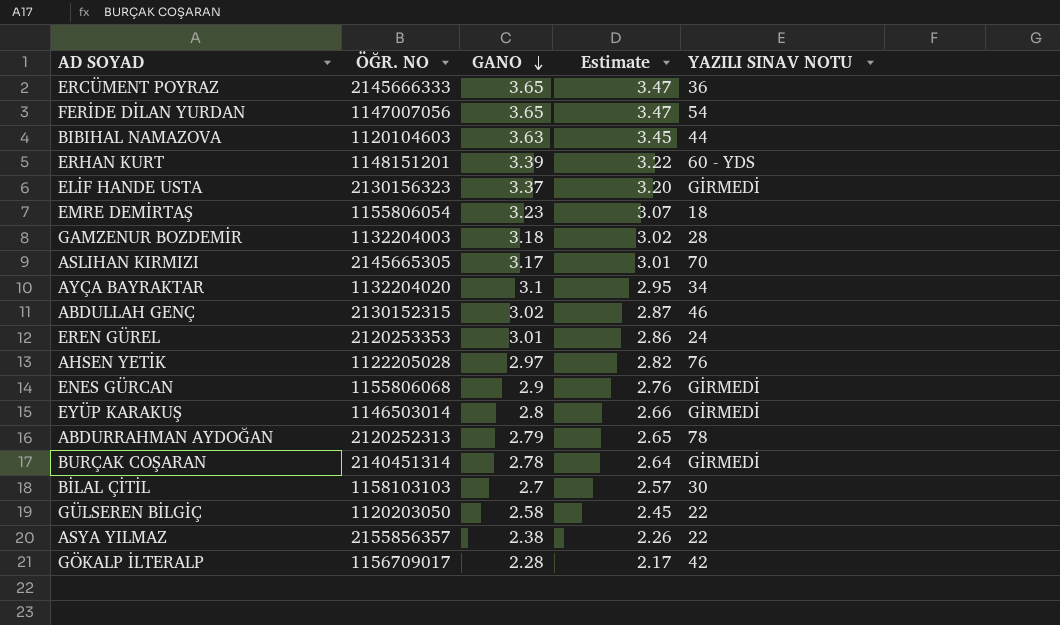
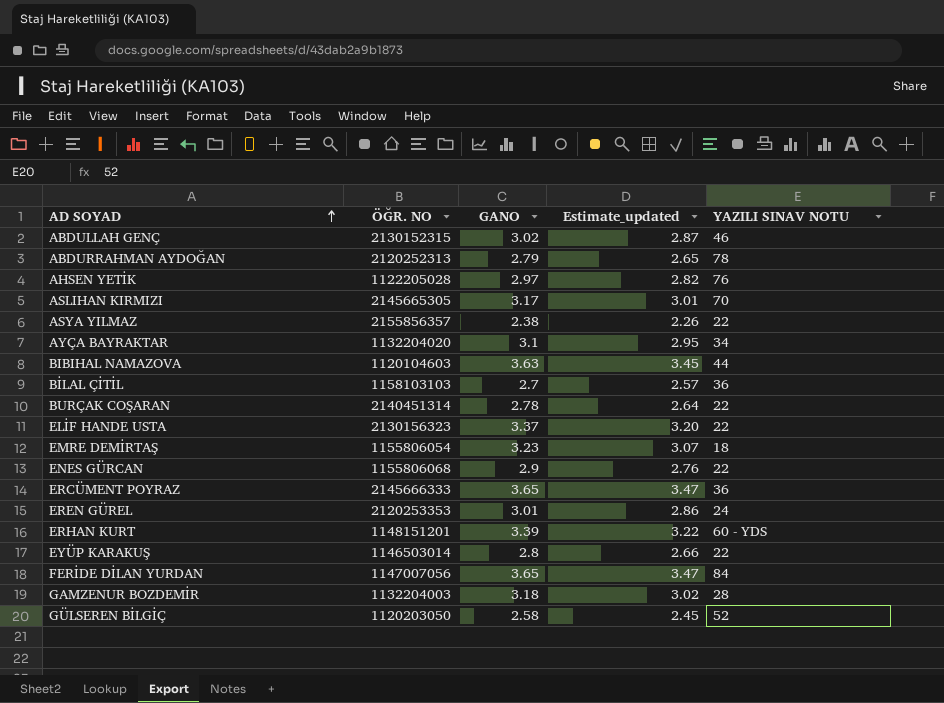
row order: GANO descending -> AD SOYAD ascending
column name: Estimate -> Estimate_updated
row GÖKALP İLTERALP: 1156709017 | 2.28 | 2.17 | 42 -> none
BİLAL ÇİTİL | YAZILI SINAV NOTU: 30 -> 36
BURÇAK COŞARAN | YAZILI SINAV NOTU: GİRMEDİ -> 22
ELİF HANDE USTA | YAZILI SINAV NOTU: GİRMEDİ -> 22
ENES GÜRCAN | YAZILI SINAV NOTU: GİRMEDİ -> 22
EYÜP KARAKUŞ | YAZILI SINAV NOTU: GİRMEDİ -> 22
FERİDE DİLAN YURDAN | YAZILI SINAV NOTU: 54 -> 84
GÜLSEREN BİLGİÇ | YAZILI SINAV NOTU: 22 -> 52

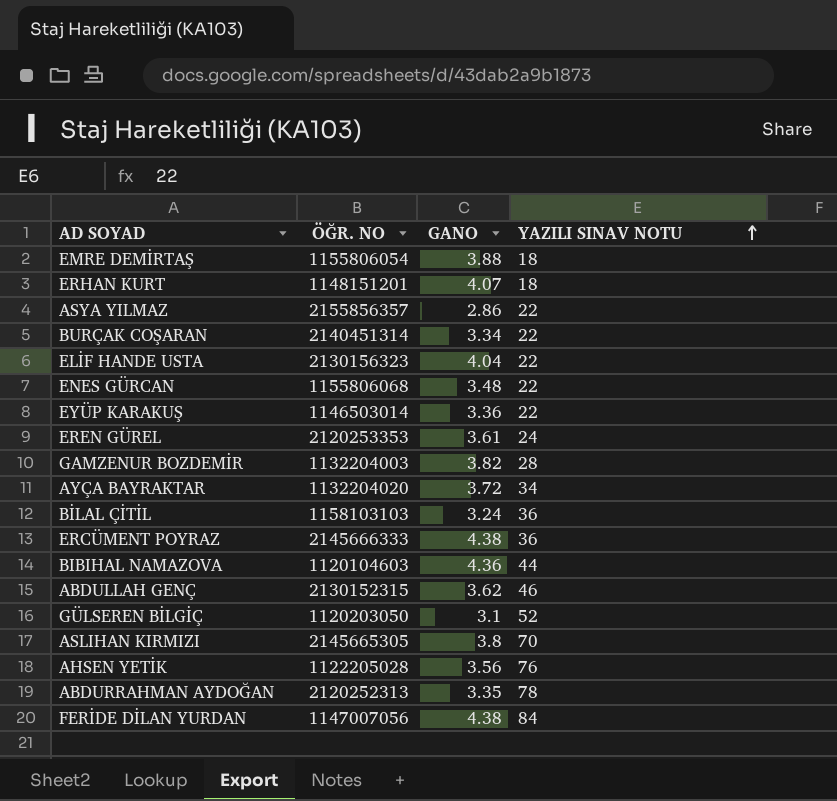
row order: AD SOYAD ascending -> YAZILI SINAV NOTU ascending
column Estimate_updated | formula: [GANO] * 0.95 -> none
EMRE DEMİRTAŞ | GANO: 3.23 -> 3.88
ERHAN KURT | GANO: 3.39 -> 4.07
ERHAN KURT | YAZILI SINAV NOTU: 60 - YDS -> 18
ASYA YILMAZ | GANO: 2.38 -> 2.86
BURÇAK COŞARAN | GANO: 2.78 -> 3.34
ELİF HANDE USTA | GANO: 3.37 -> 4.04
ENES GÜRCAN | GANO: 2.9 -> 3.48
EYÜP KARAKUŞ | GANO: 2.8 -> 3.36
EREN GÜREL | GANO: 3.01 -> 3.61
GAMZENUR BOZDEMİR | GANO: 3.18 -> 3.82
AYÇA BAYRAKTAR | GANO: 3.1 -> 3.72
BİLAL ÇİTİL | GANO: 2.7 -> 3.24
ERCÜMENT POYRAZ | GANO: 3.65 -> 4.38
BIBIHAL NAMAZOVA | GANO: 3.63 -> 4.36
ABDULLAH GENÇ | GANO: 3.02 -> 3.62
GÜLSEREN BİLGİÇ | GANO: 2.58 -> 3.1
ASLIHAN KIRMIZI | GANO: 3.17 -> 3.8
AHSEN YETİK | GANO: 2.97 -> 3.56
ABDURRAHMAN AYDOĞAN | GANO: 2.79 -> 3.35
FERİDE DİLAN YURDAN | GANO: 3.65 -> 4.38

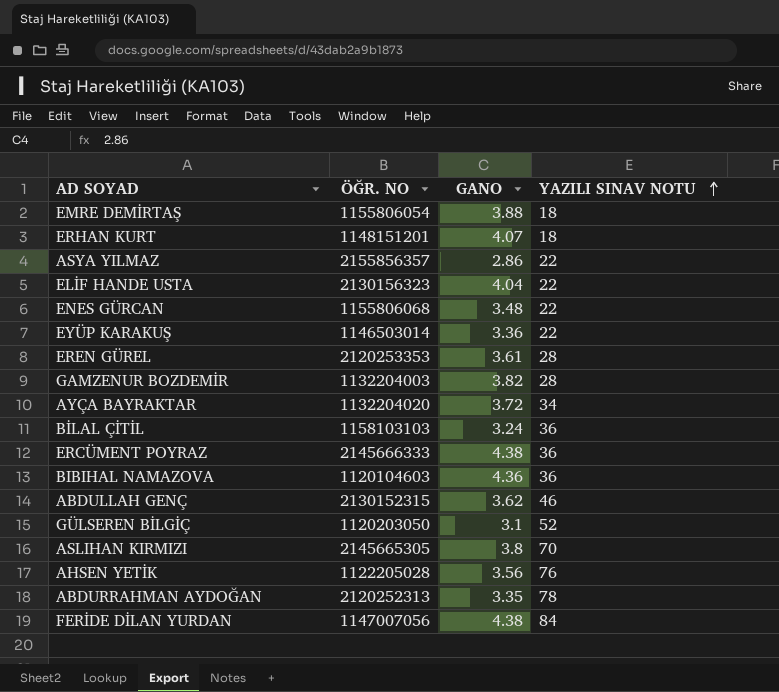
row BURÇAK COŞARAN: 2140451314 | 3.34 | 22 -> none
EREN GÜREL | YAZILI SINAV NOTU: 24 -> 28
BIBIHAL NAMAZOVA | YAZILI SINAV NOTU: 44 -> 36

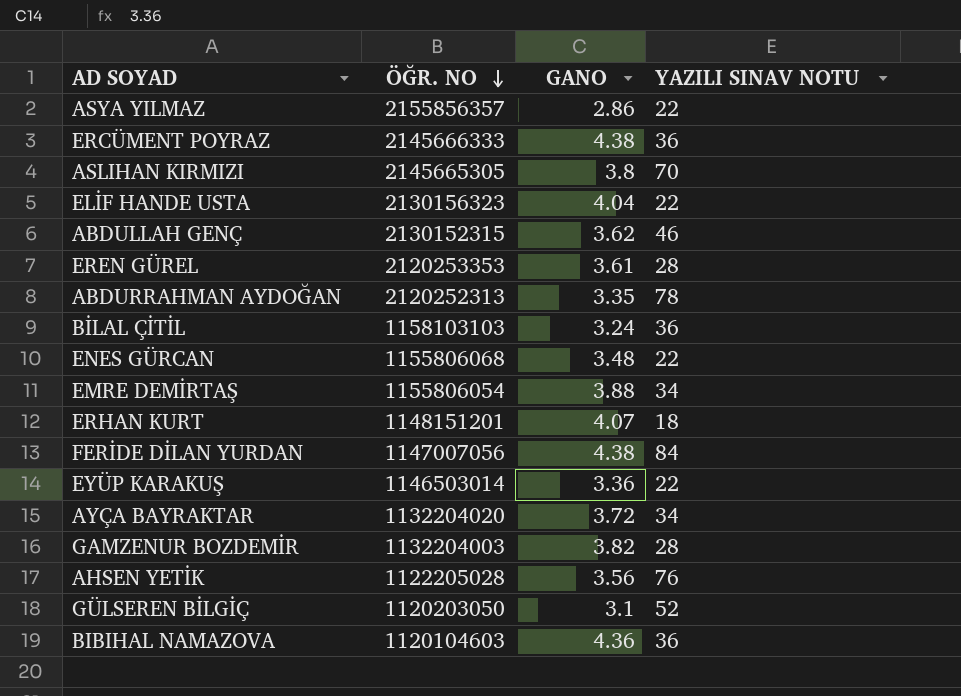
row order: YAZILI SINAV NOTU ascending -> ÖĞR. NO descending
EMRE DEMİRTAŞ | YAZILI SINAV NOTU: 18 -> 34

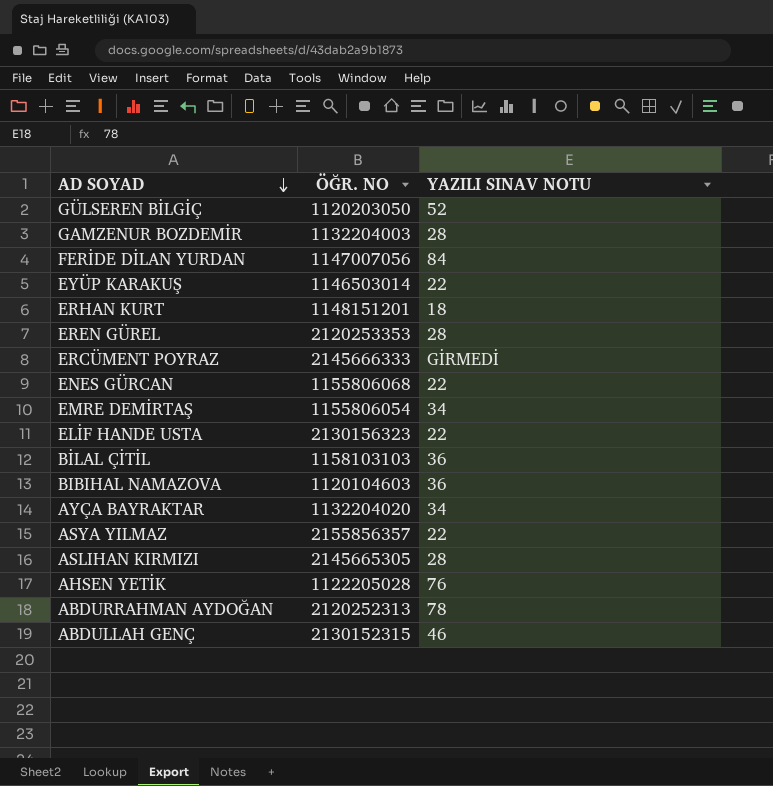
row order: ÖĞR. NO descending -> AD SOYAD descending
column GANO | position: 3 -> none
ERCÜMENT POYRAZ | YAZILI SINAV NOTU: 36 -> GİRMEDİ
ASLIHAN KIRMIZI | YAZILI SINAV NOTU: 70 -> 28

